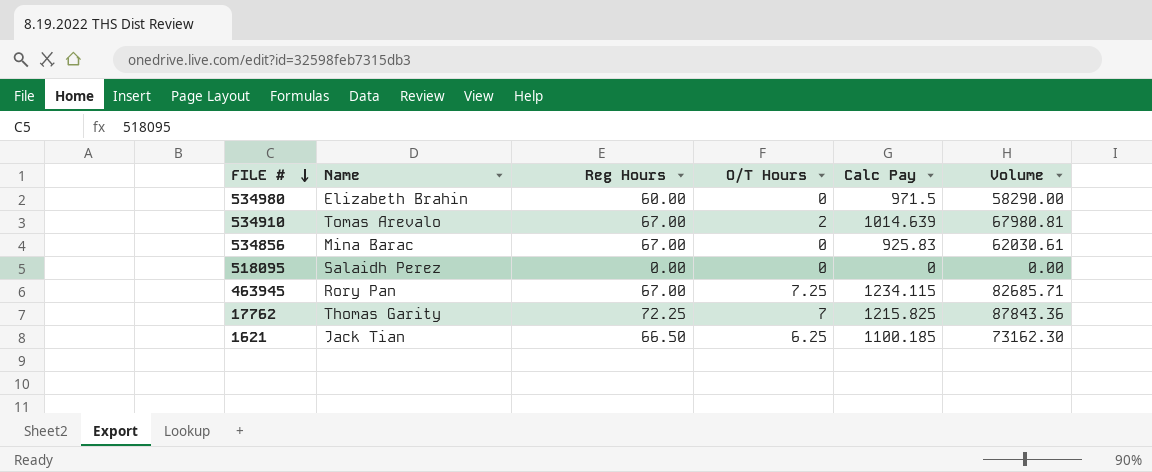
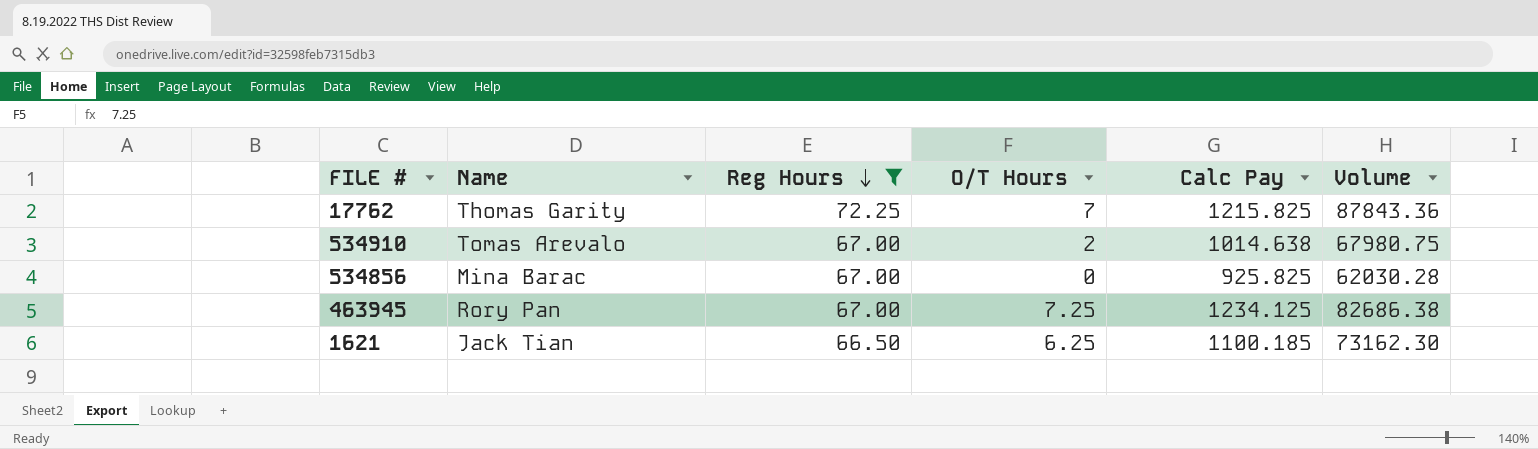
filter: none -> Reg Hours >= 66.50
row order: FILE # descending -> Reg Hours descending
534910 | Calc Pay: 1014.639 -> 1014.638
534910 | Volume: 67980.81 -> 67980.75
534856 | Calc Pay: 925.83 -> 925.825
534856 | Volume: 62030.61 -> 62030.28
463945 | Calc Pay: 1234.115 -> 1234.125
463945 | Volume: 82685.71 -> 82686.38

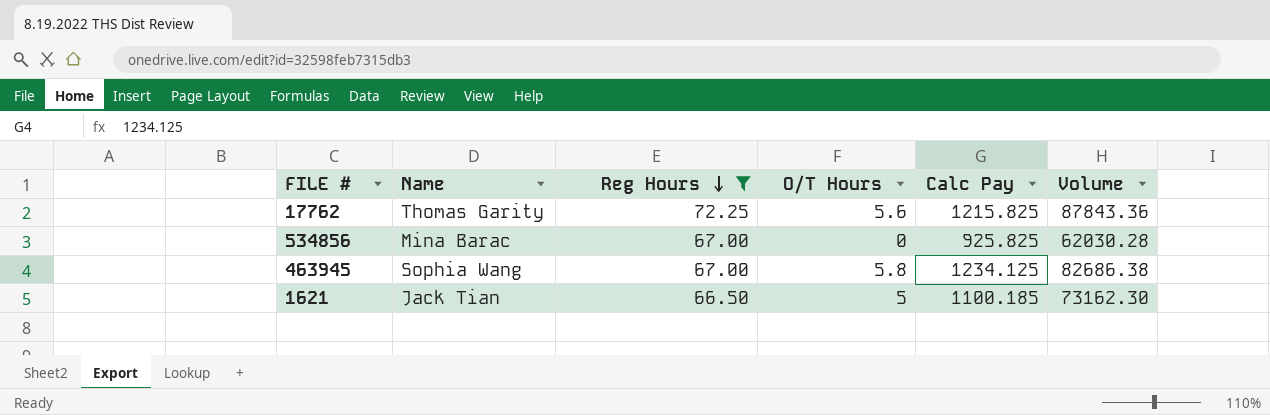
row 534910: Tomas Arevalo | 67.00 | 2 | 1014.638 | 67980.75 -> none
17762 | O/T Hours: 7 -> 5.6
463945 | Name: Rory Pan -> Sophia Wang
463945 | O/T Hours: 7.25 -> 5.8
1621 | O/T Hours: 6.25 -> 5

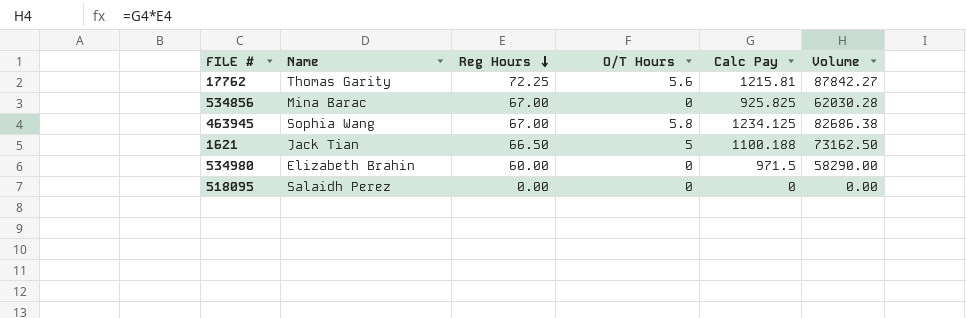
filter: Reg Hours >= 66.50 -> none
17762 | Calc Pay: 1215.825 -> 1215.81
17762 | Volume: 87843.36 -> 87842.27
1621 | Calc Pay: 1100.185 -> 1100.188
1621 | Volume: 73162.30 -> 73162.50

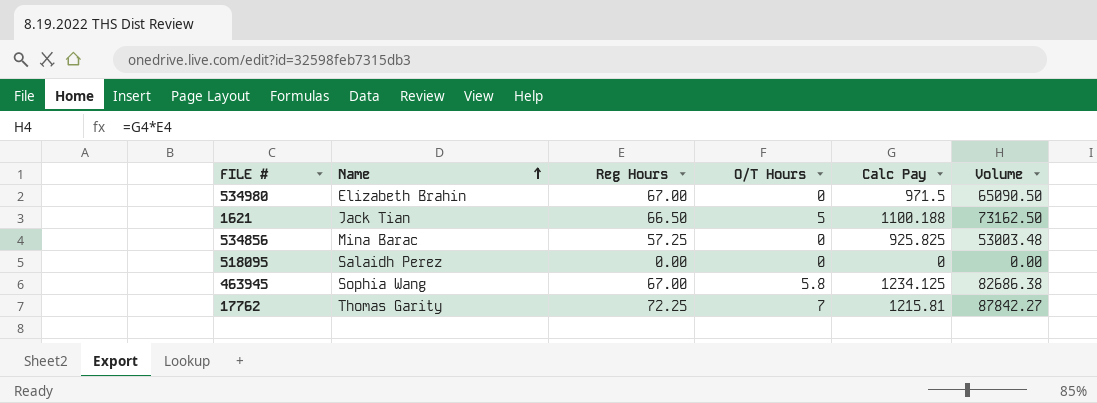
row order: Reg Hours descending -> Name ascending
534980 | Reg Hours: 60.00 -> 67.00
534980 | Volume: 58290.00 -> 65090.50
534856 | Reg Hours: 67.00 -> 57.25
534856 | Volume: 62030.28 -> 53003.48
17762 | O/T Hours: 5.6 -> 7

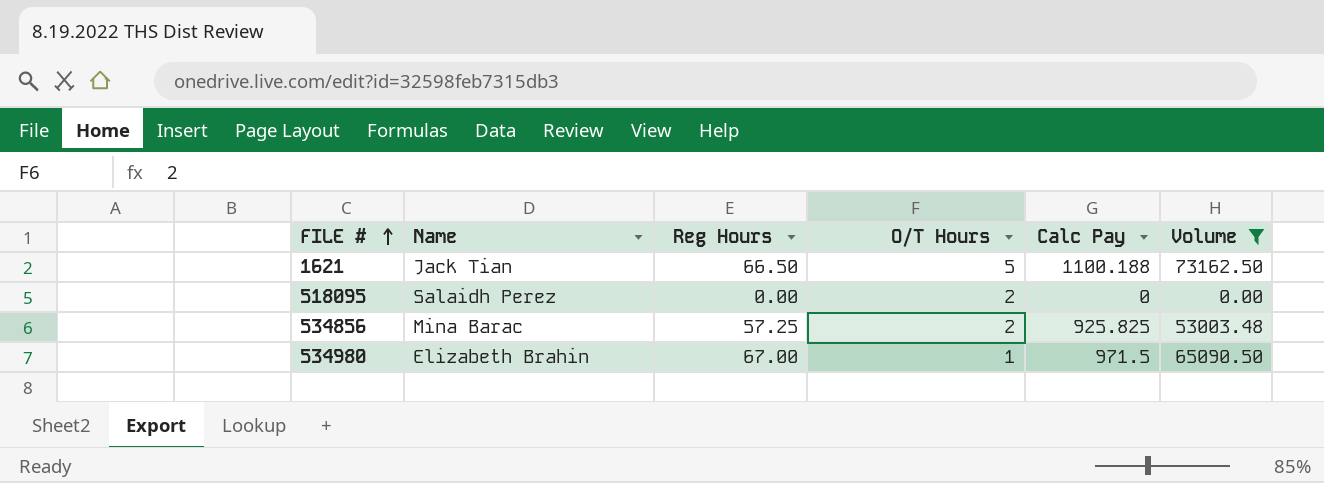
filter: none -> Volume <= 73162.50
row order: Name ascending -> FILE # ascending
518095 | O/T Hours: 0 -> 2
534856 | O/T Hours: 0 -> 2
534980 | O/T Hours: 0 -> 1

